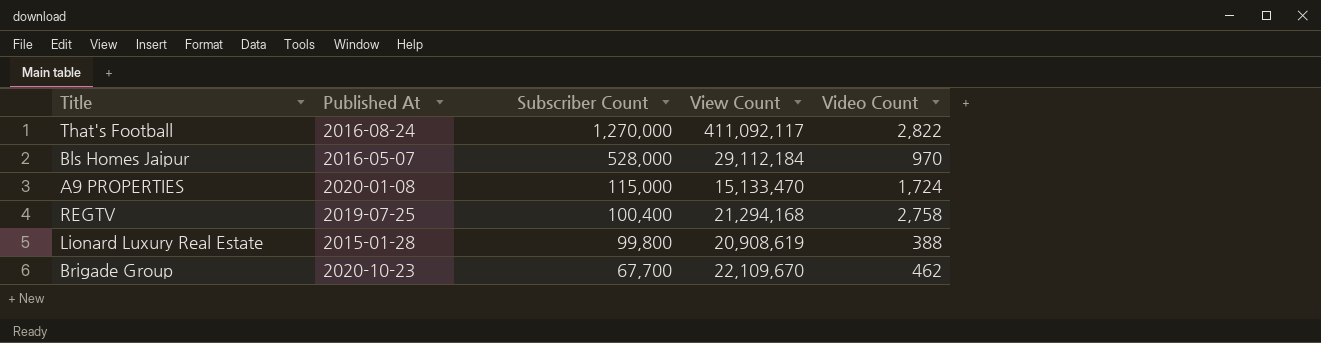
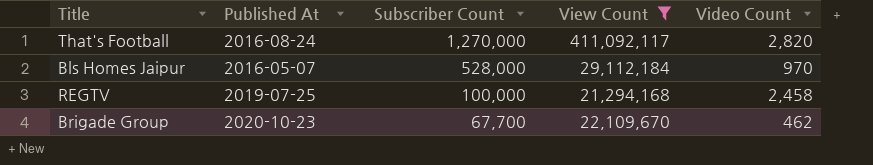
filter: none -> View Count >= 21,294,168
That's Football | Video Count: 2,822 -> 2,820
REGTV | Subscriber Count: 100,400 -> 100,000
REGTV | Video Count: 2,758 -> 2,458

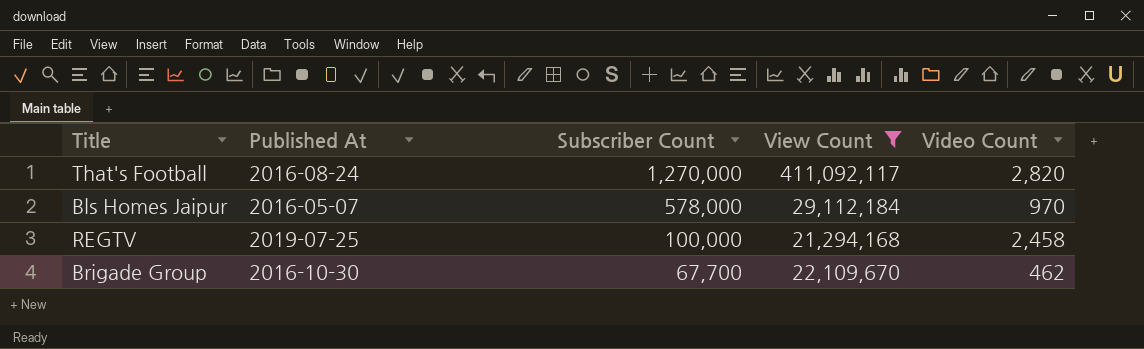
Bls Homes Jaipur | Subscriber Count: 528,000 -> 578,000
Brigade Group | Published At: 2020-10-23 -> 2016-10-30

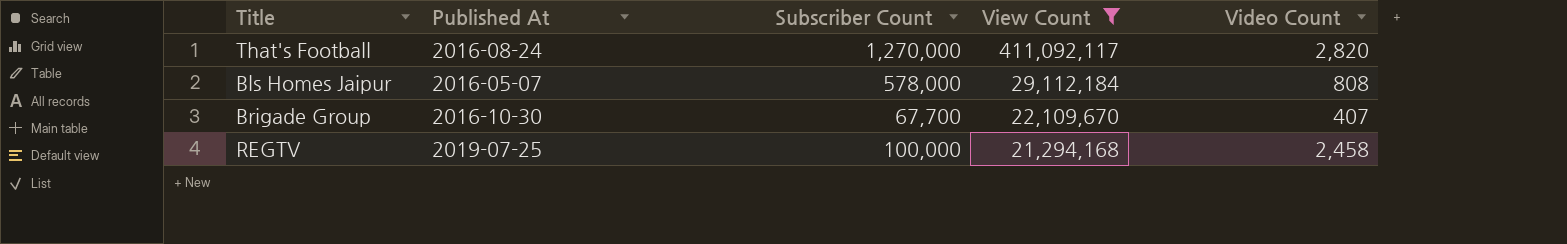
row order: Subscriber Count descending -> View Count descending
Bls Homes Jaipur | Video Count: 970 -> 808
Brigade Group | Video Count: 462 -> 407

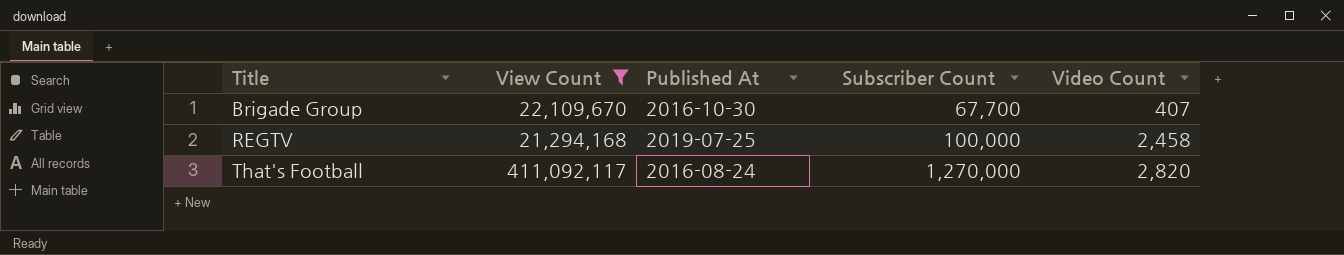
row order: View Count descending -> Title ascending
column View Count | position: 4 -> 2
row Bls Homes Jaipur: 2016-05-07 | 578,000 | 29,112,184 | 808 -> none

